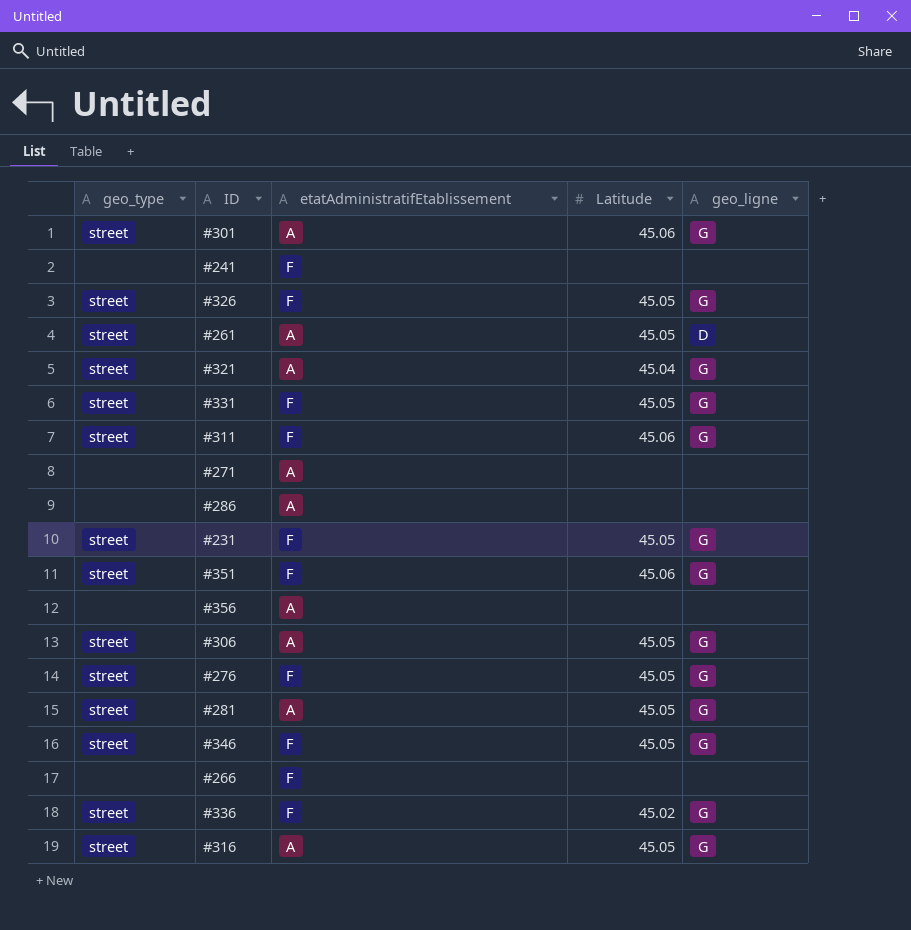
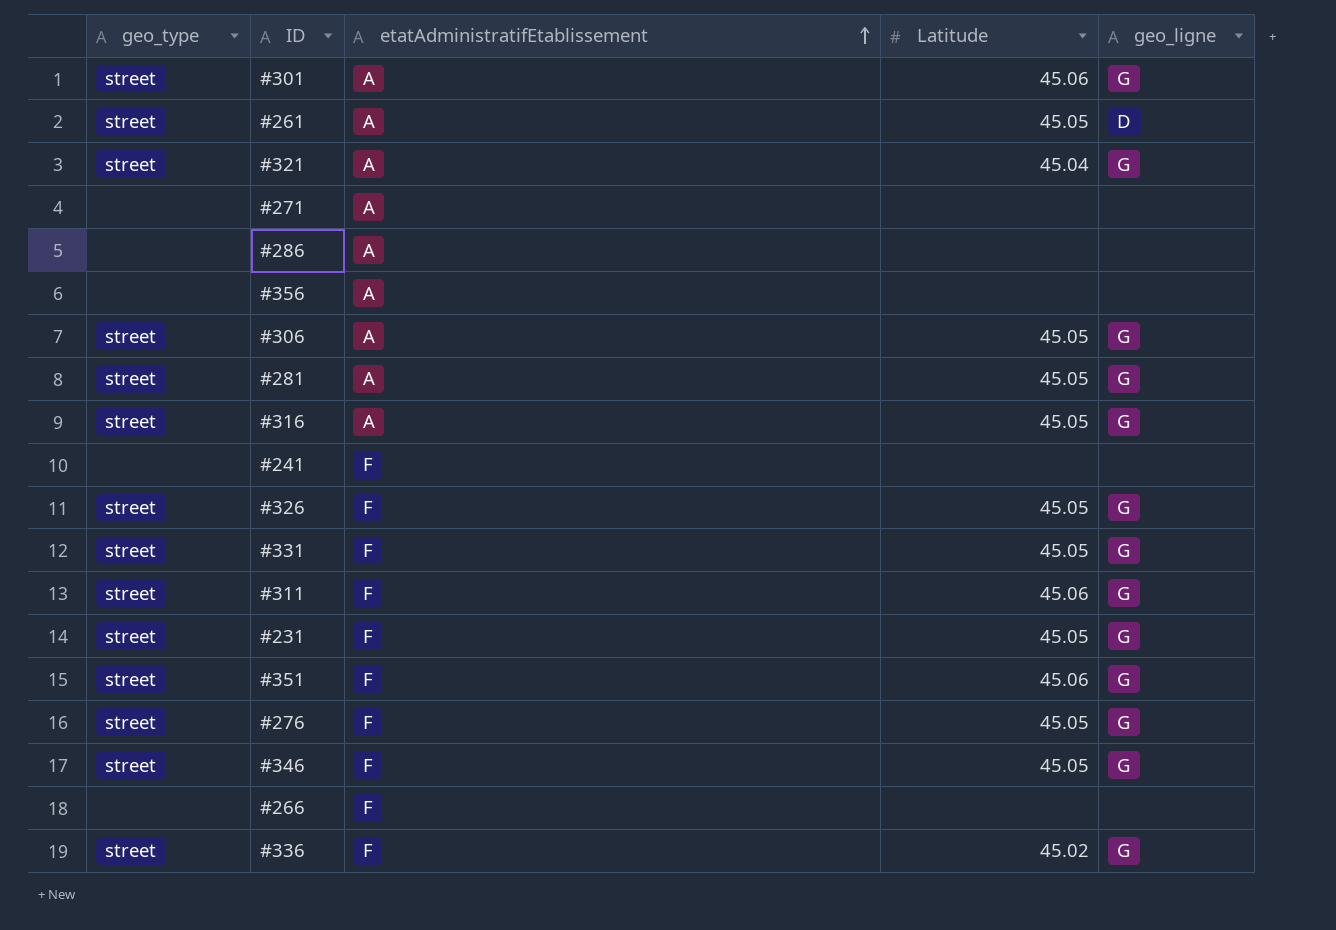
row order: none -> etatAdministratifEtablissement ascending

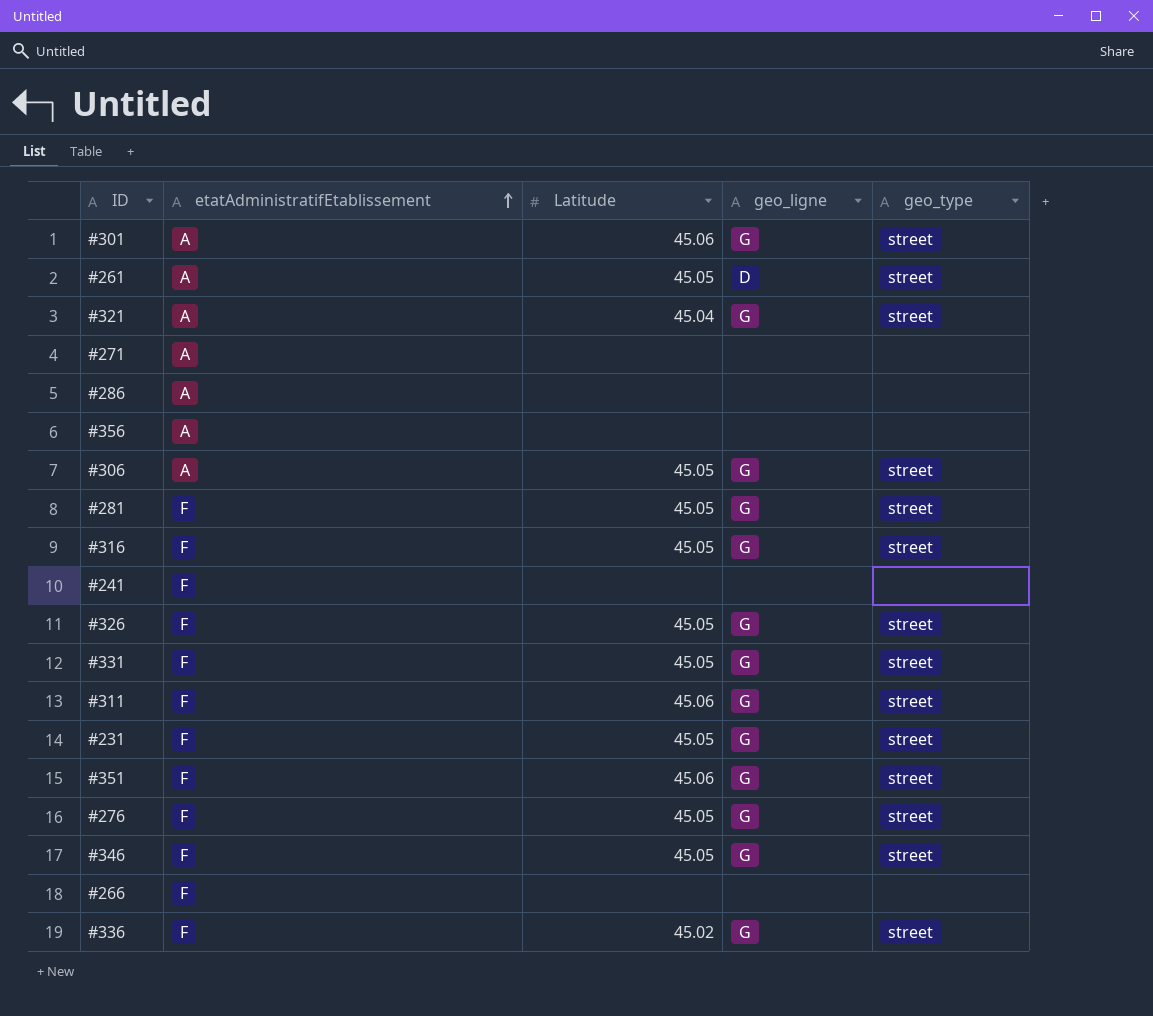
column geo_type | position: 1 -> 5
#281 | etatAdministratifEtablissement: A -> F
#316 | etatAdministratifEtablissement: A -> F

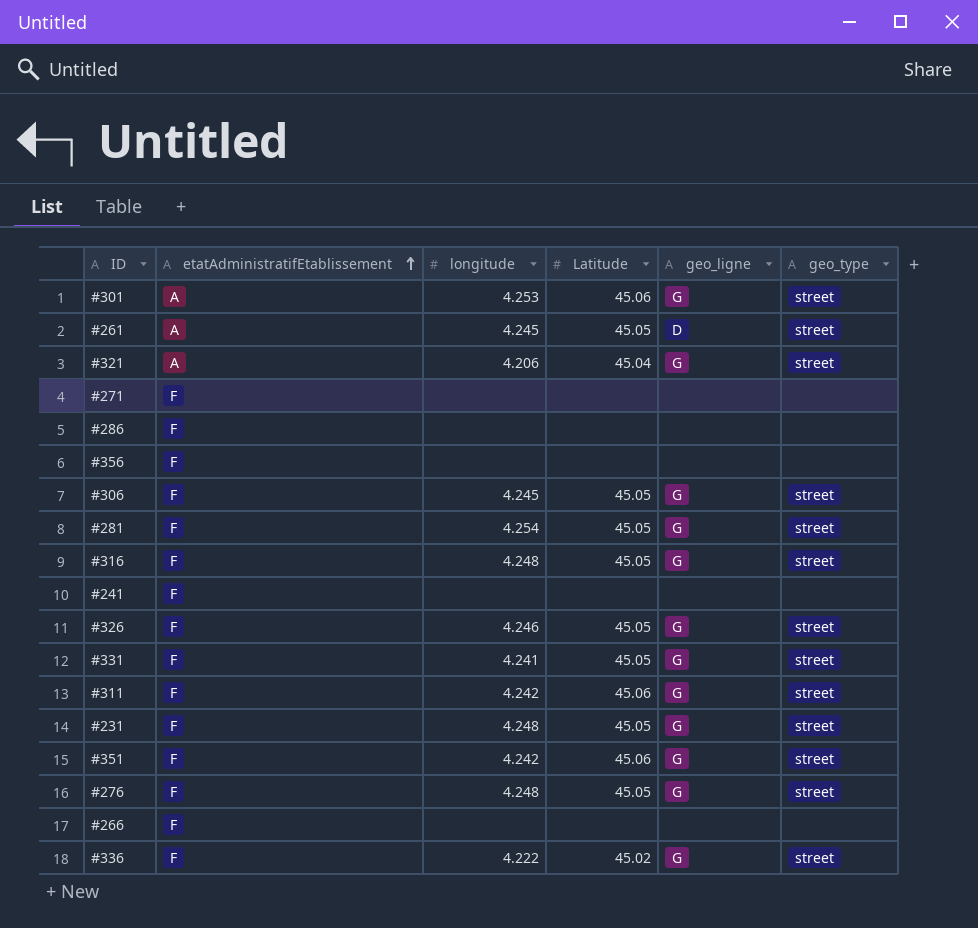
column longitude | position: none -> 3
row #346: F | 45.05 | G | street -> none
#271 | etatAdministratifEtablissement: A -> F
#286 | etatAdministratifEtablissement: A -> F
#356 | etatAdministratifEtablissement: A -> F
#306 | etatAdministratifEtablissement: A -> F

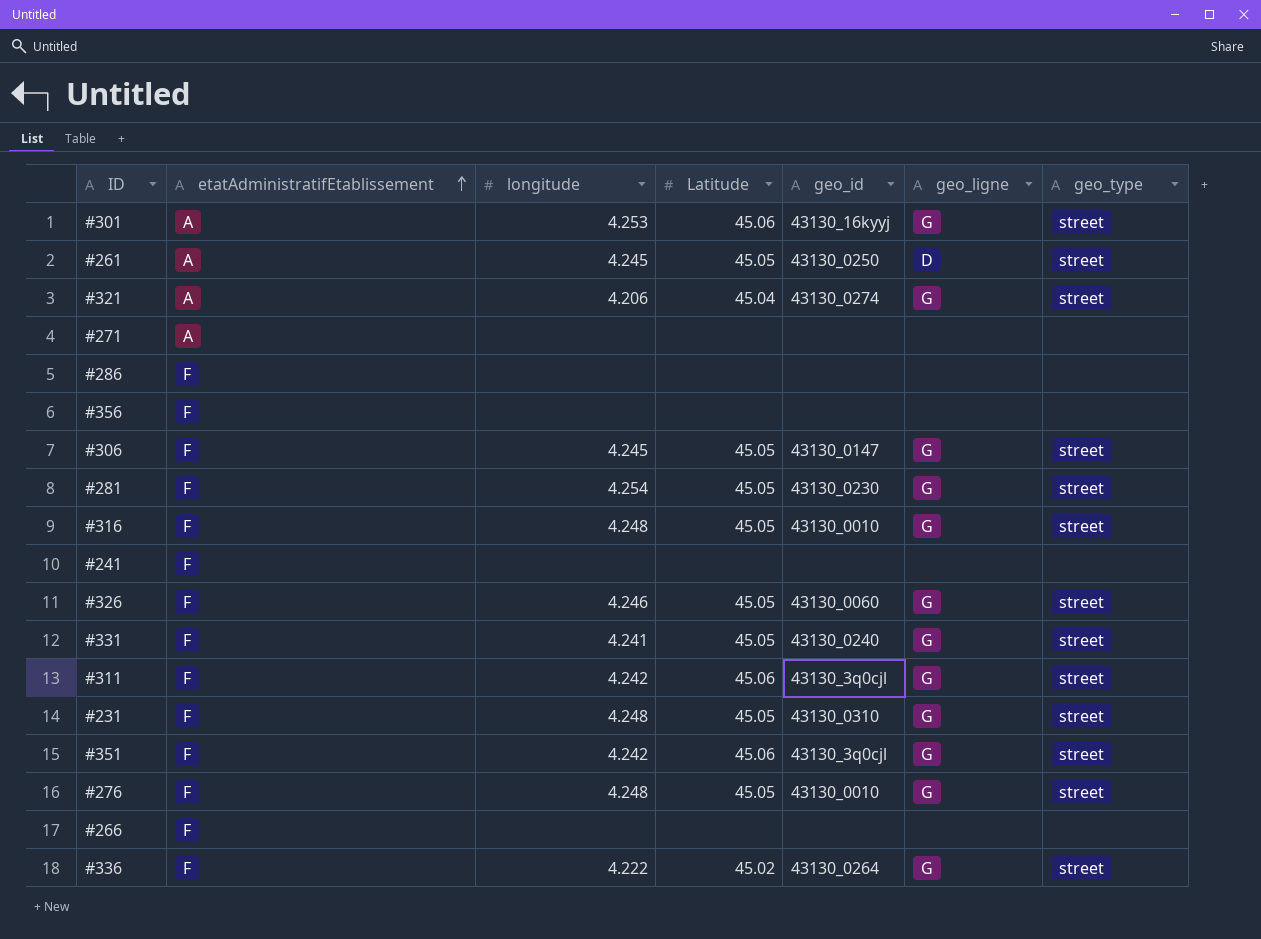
column geo_id | position: none -> 5
#271 | etatAdministratifEtablissement: F -> A

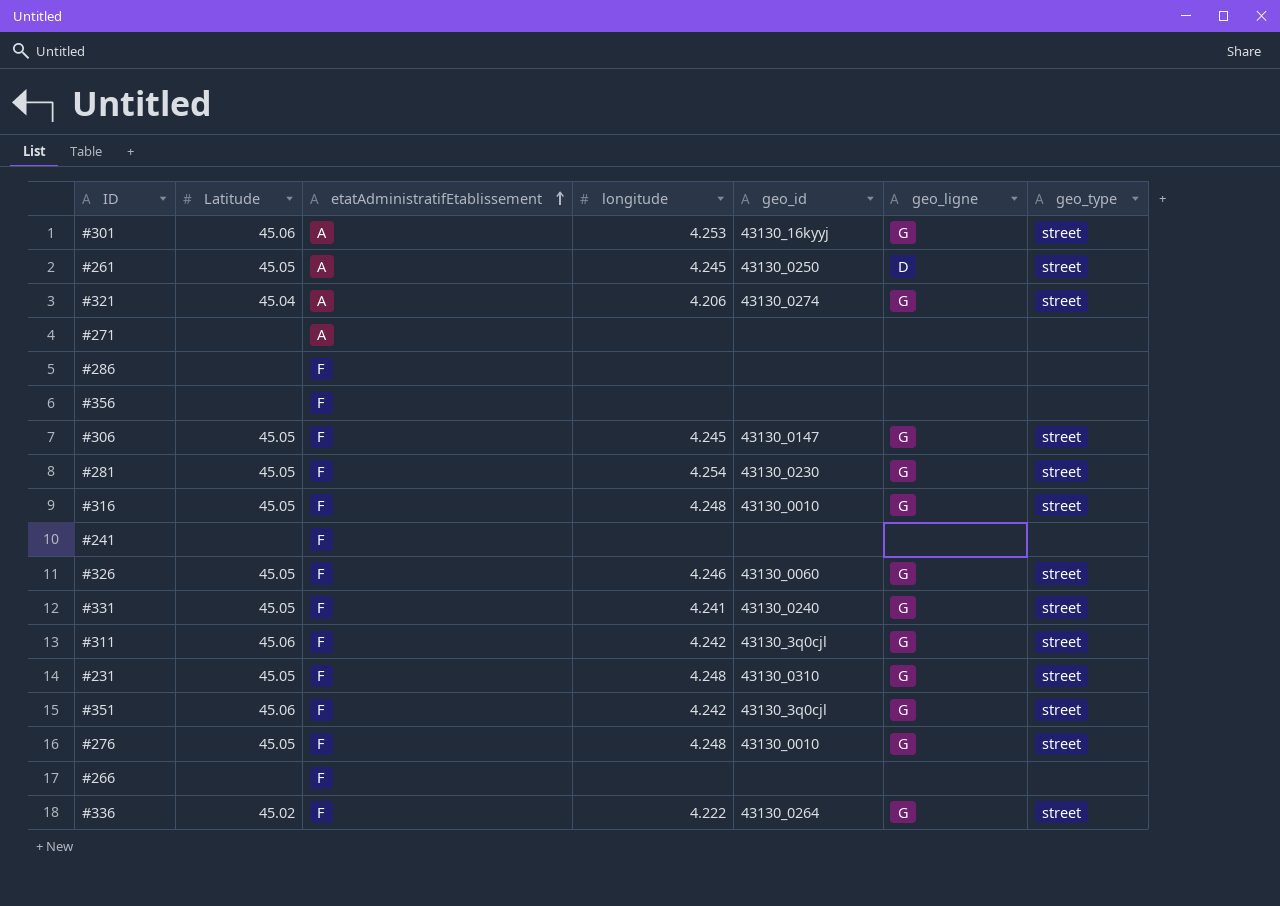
column Latitude | position: 4 -> 2

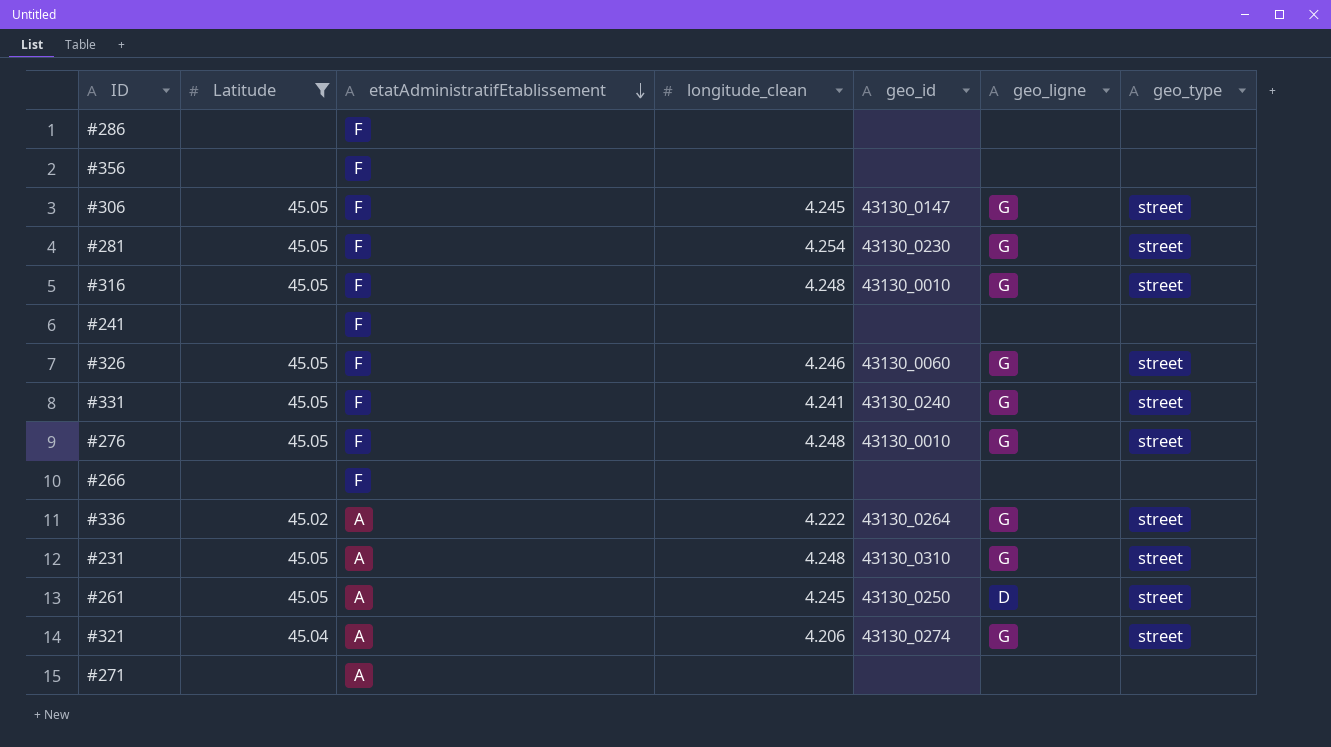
filter: none -> Latitude != 45.06
row order: etatAdministratifEtablissement ascending -> etatAdministratifEtablissement descending
column name: longitude -> longitude_clean
#336 | etatAdministratifEtablissement: F -> A
#231 | etatAdministratifEtablissement: F -> A

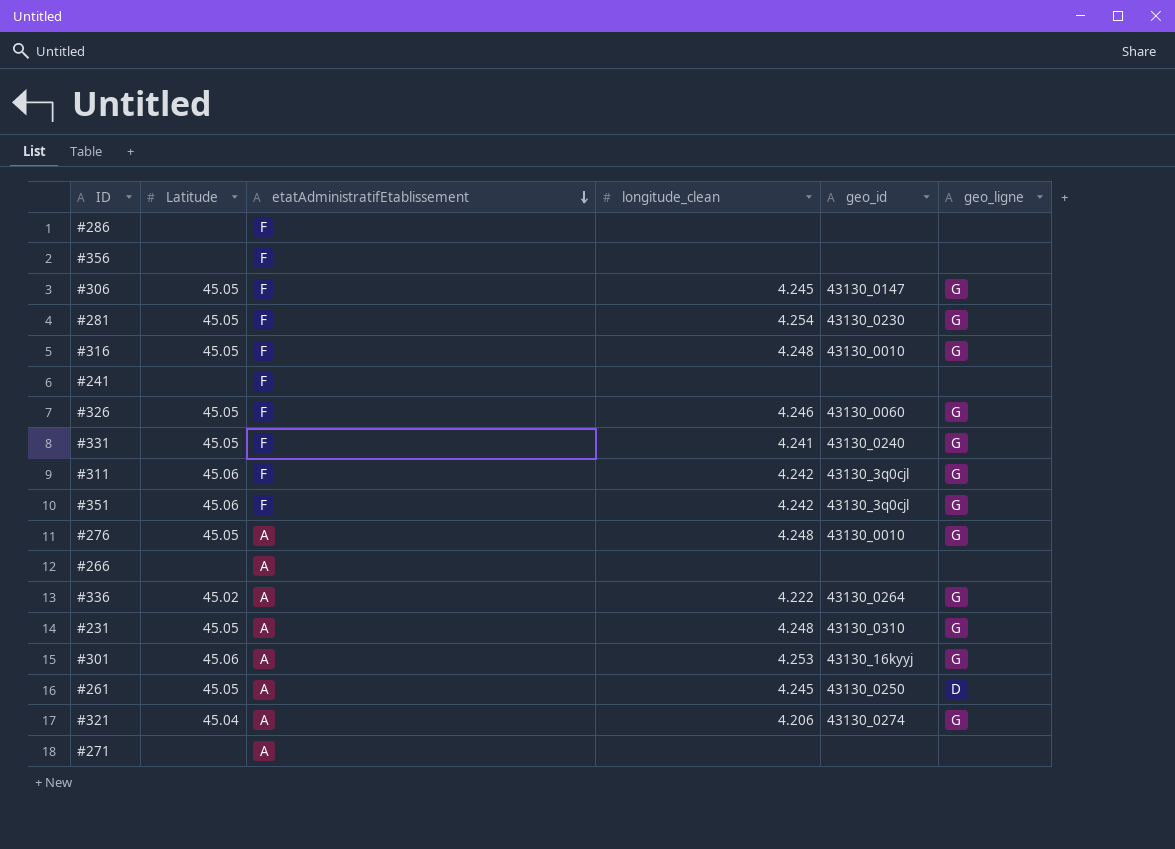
filter: Latitude != 45.06 -> none
column geo_type | position: 7 -> none
#276 | etatAdministratifEtablissement: F -> A
#266 | etatAdministratifEtablissement: F -> A

